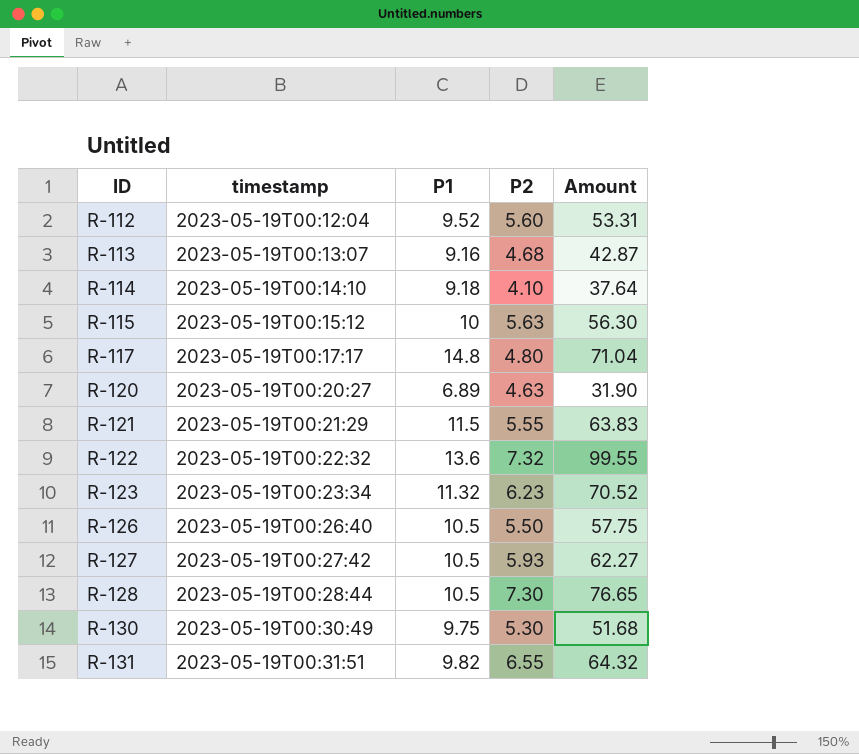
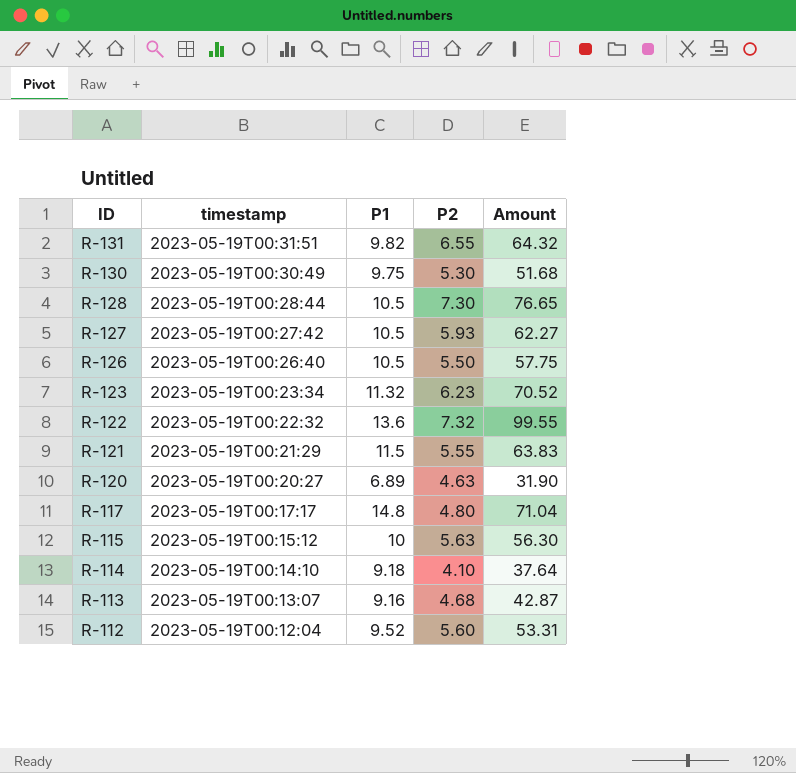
row order: ID ascending -> ID descending

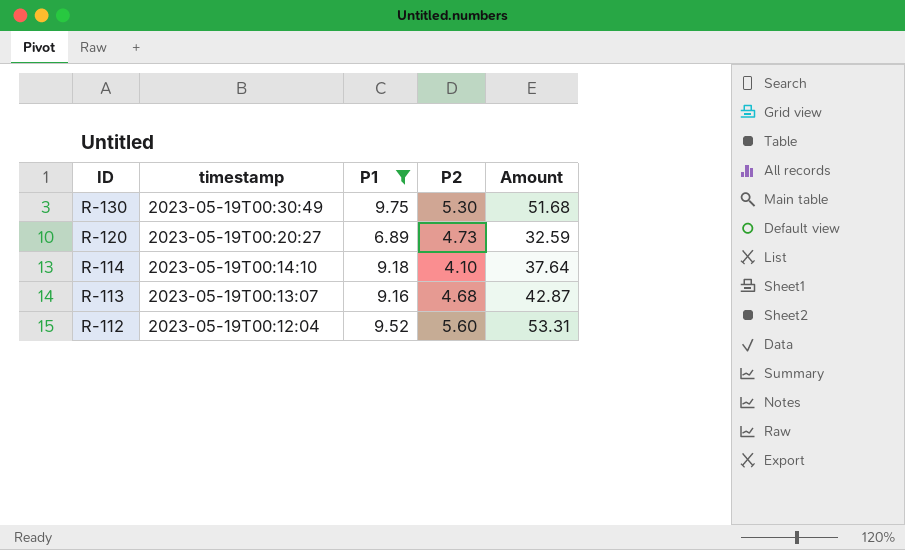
filter: none -> P1 <= 9.75
R-120 | P2: 4.63 -> 4.73
R-120 | Amount: 31.90 -> 32.59

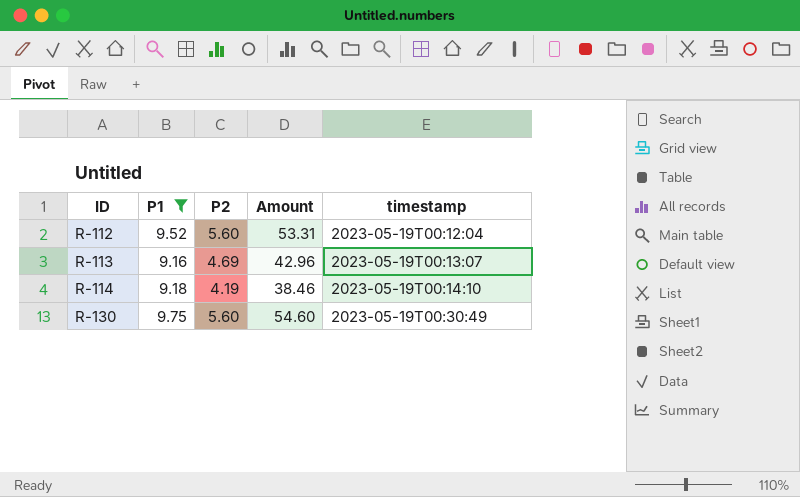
row order: ID descending -> ID ascending
column timestamp | position: 2 -> 5
row R-120: 2023-05-19T00:20:27 | 6.89 | 4.73 | 32.59 -> none
R-113 | P2: 4.68 -> 4.69
R-113 | Amount: 42.87 -> 42.96
R-114 | P2: 4.10 -> 4.19
R-114 | Amount: 37.64 -> 38.46
R-130 | P2: 5.30 -> 5.60
R-130 | Amount: 51.68 -> 54.60

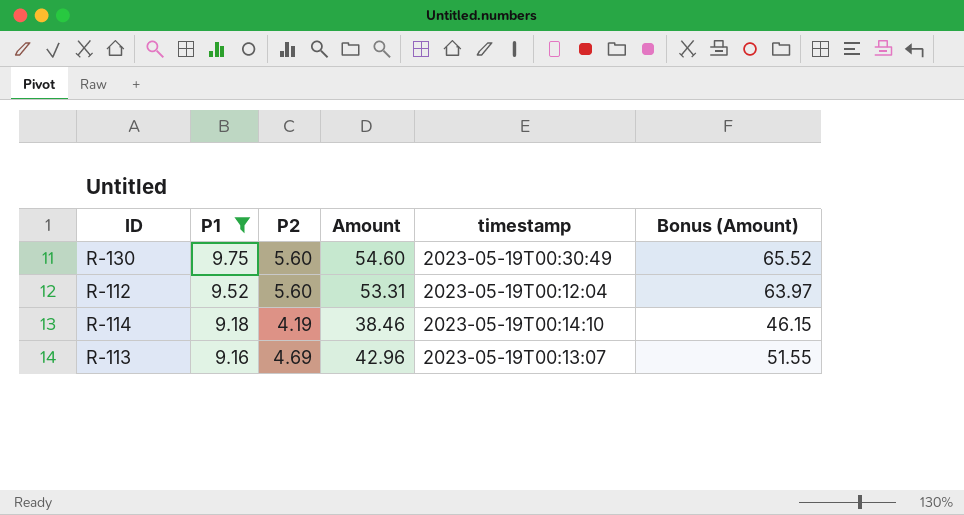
row order: ID ascending -> P1 descending
column Bonus (Amount) | formula: none -> [Amount] * 1.2

